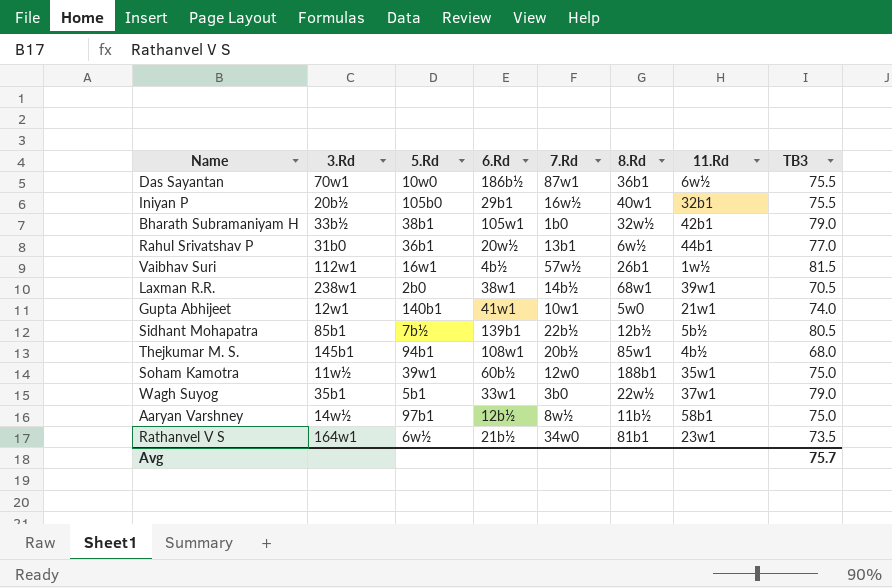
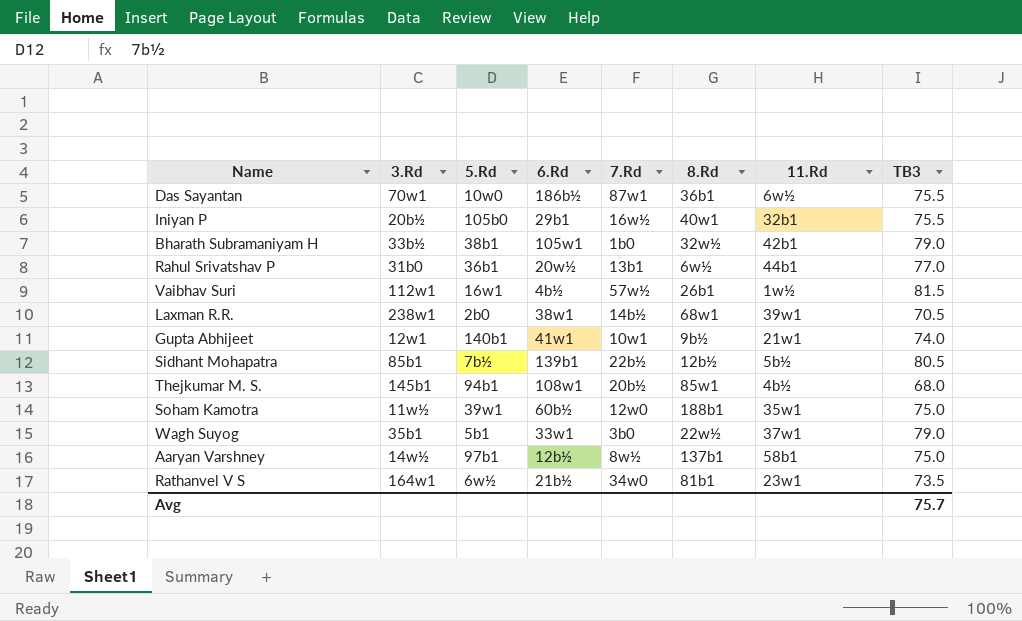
Gupta Abhijeet | 8.Rd: 5w0 -> 9b½
Aaryan Varshney | 8.Rd: 11b½ -> 137b1

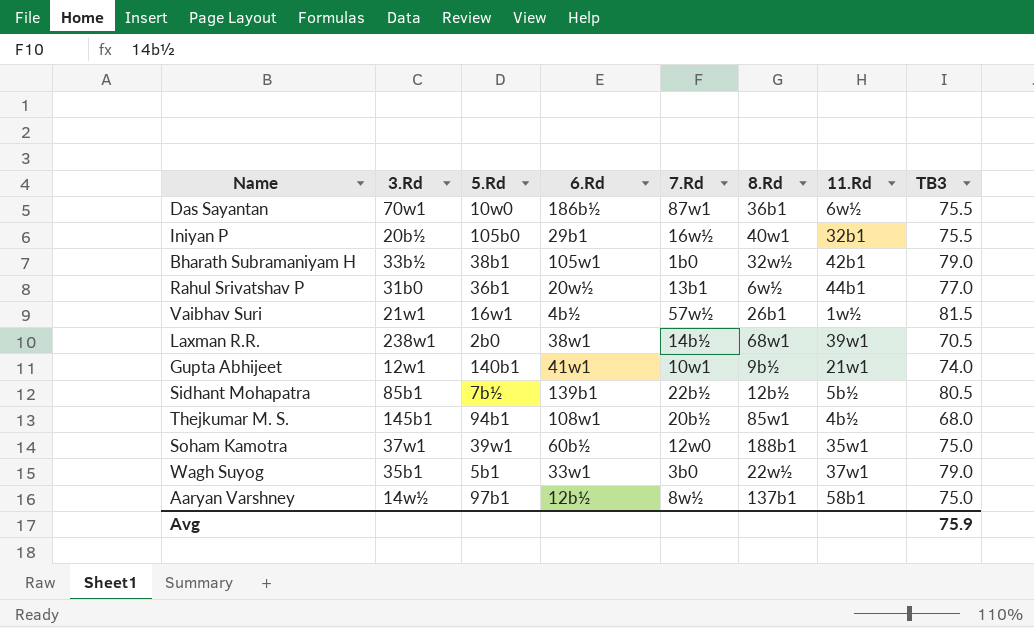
row Rathanvel V S: 164w1 | 6w½ | 21b½ | 34w0 | 81b1 | 23w1 | 73.5 -> none
Vaibhav Suri | 3.Rd: 112w1 -> 21w1
Soham Kamotra | 3.Rd: 11w½ -> 37w1
Avg | TB3: 75.7 -> 75.9

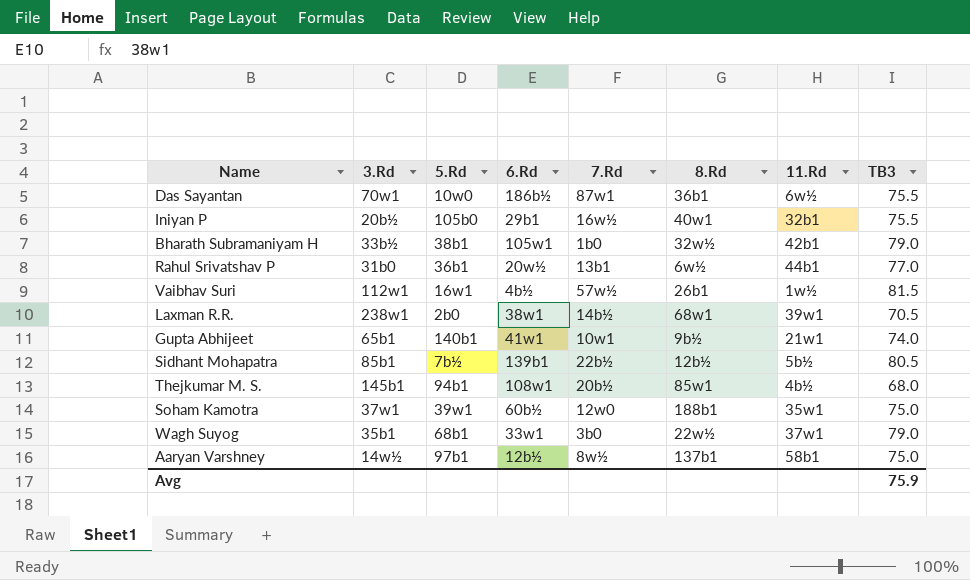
Vaibhav Suri | 3.Rd: 21w1 -> 112w1
Gupta Abhijeet | 3.Rd: 12w1 -> 65b1
Wagh Suyog | 5.Rd: 5b1 -> 68b1

